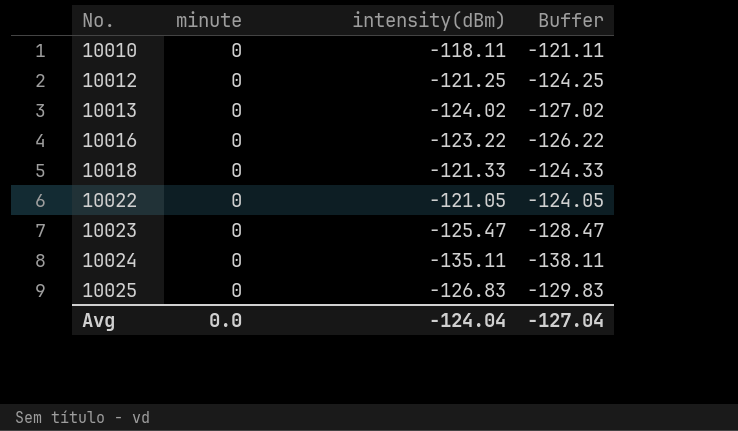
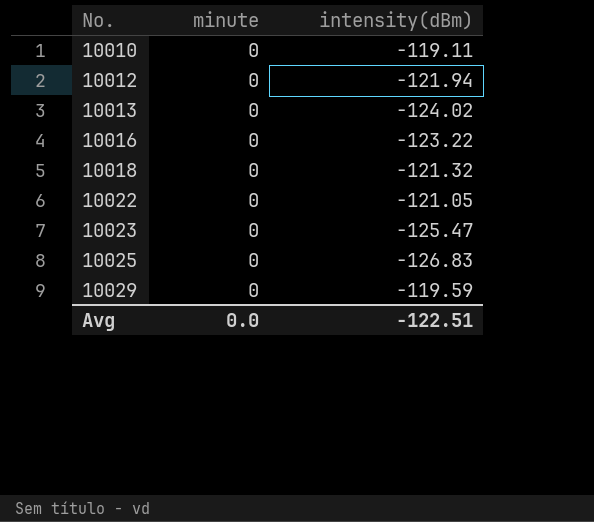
column Buffer | formula: [intensity(dBm)] - 3 -> none
row 10024: 0 | -135.11 | -138.11 -> none
10010 | intensity(dBm): -118.11 -> -119.11
10012 | intensity(dBm): -121.25 -> -121.94
10018 | intensity(dBm): -121.33 -> -121.32
row 10029: none -> 0 | -119.59
Avg | intensity(dBm): -124.04 -> -122.51

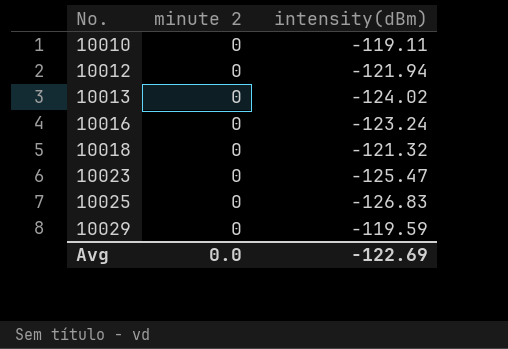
column name: minute -> minute 2
row 10022: 0 | -121.05 -> none
10016 | intensity(dBm): -123.22 -> -123.24
Avg | intensity(dBm): -122.51 -> -122.69

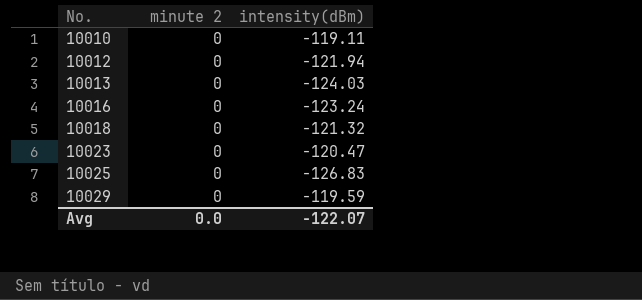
10013 | intensity(dBm): -124.02 -> -124.03
10023 | intensity(dBm): -125.47 -> -120.47
Avg | intensity(dBm): -122.69 -> -122.07

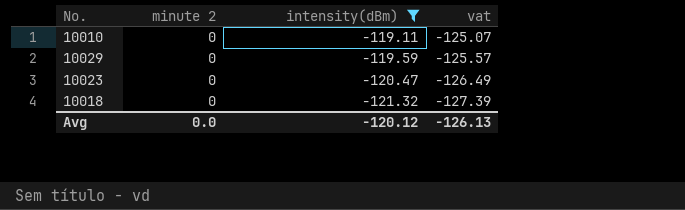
filter: none -> intensity(dBm) >= -121.32
row order: No. ascending -> intensity(dBm) descending
column vat | formula: none -> [intensity(dBm)] * 1.05
Avg | intensity(dBm): -122.07 -> -120.12

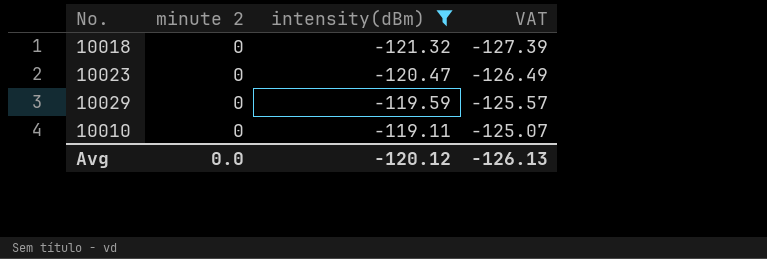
row order: intensity(dBm) descending -> intensity(dBm) ascending
column name: vat -> VAT

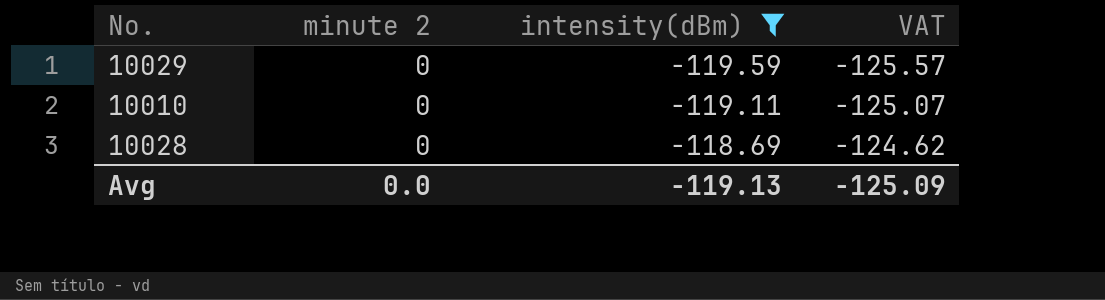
row 10018: 0 | -121.32 | -127.39 -> none
row 10023: 0 | -120.47 | -126.49 -> none
row 10028: none -> 0 | -118.69 | -124.62
Avg | intensity(dBm): -120.12 -> -119.13
Avg | VAT: -126.13 -> -125.09

